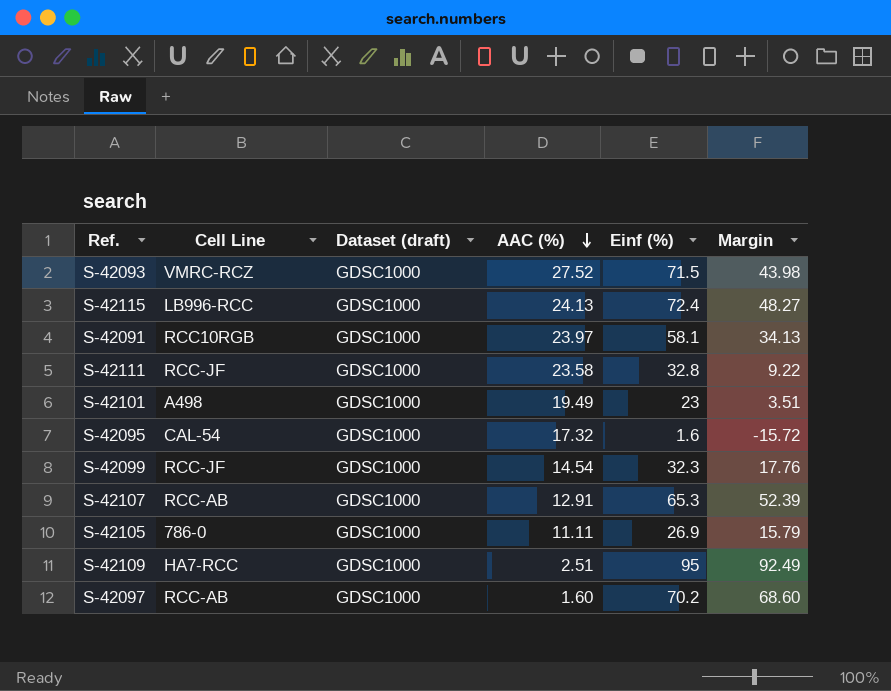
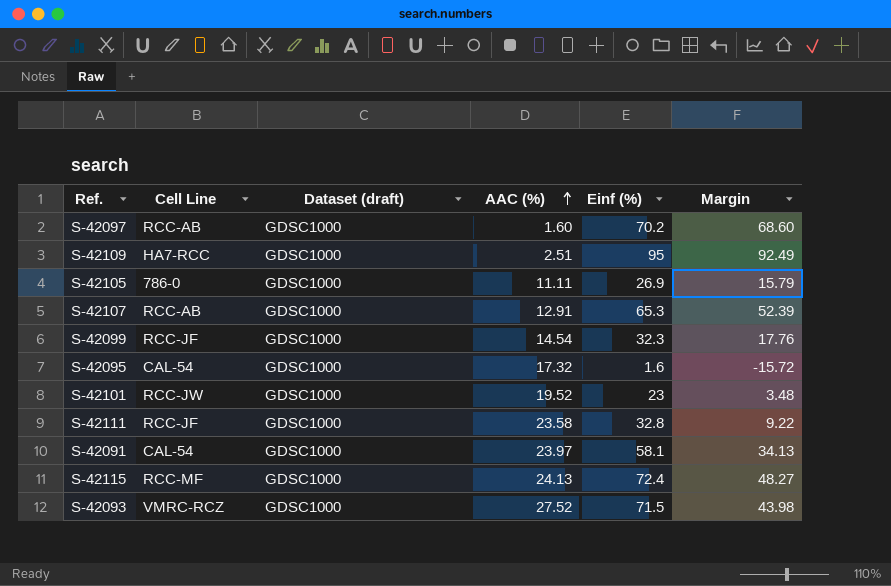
row order: AAC (%) descending -> AAC (%) ascending
S-42101 | Cell Line: A498 -> RCC-JW
S-42101 | AAC (%): 19.49 -> 19.52
S-42101 | Margin: 3.51 -> 3.48
S-42091 | Cell Line: RCC10RGB -> CAL-54
S-42115 | Cell Line: LB996-RCC -> RCC-MF

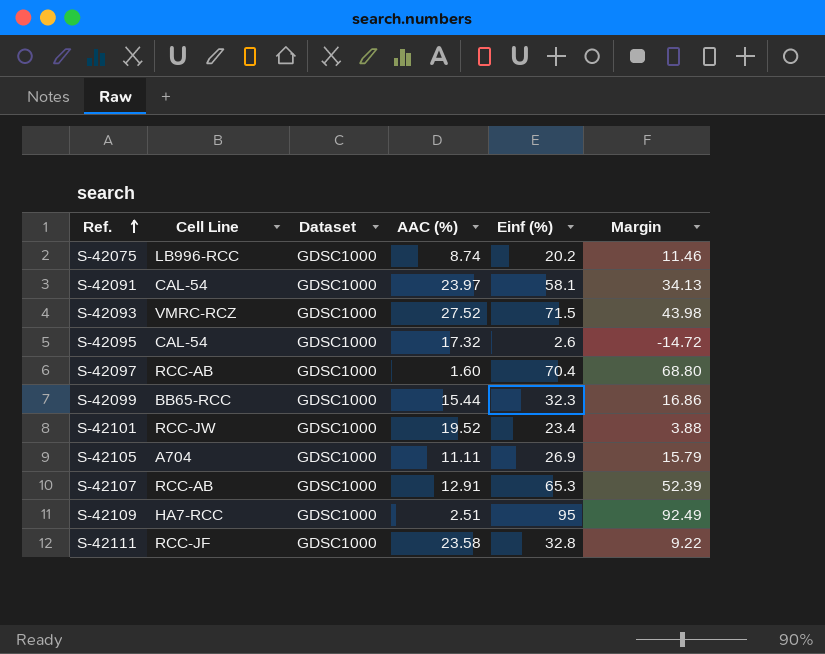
row order: AAC (%) ascending -> Ref. ascending
column name: Dataset (draft) -> Dataset
row S-42115: RCC-MF | GDSC1000 | 24.13 | 72.4 | 48.27 -> none
row S-42075: none -> LB996-RCC | GDSC1000 | 8.74 | 20.2 | 11.46
S-42095 | Einf (%): 1.6 -> 2.6
S-42095 | Margin: -15.72 -> -14.72
S-42097 | Einf (%): 70.2 -> 70.4
S-42097 | Margin: 68.60 -> 68.80
S-42099 | Cell Line: RCC-JF -> BB65-RCC
S-42099 | AAC (%): 14.54 -> 15.44
S-42099 | Margin: 17.76 -> 16.86
S-42101 | Einf (%): 23 -> 23.4
S-42101 | Margin: 3.48 -> 3.88
S-42105 | Cell Line: 786-0 -> A704

